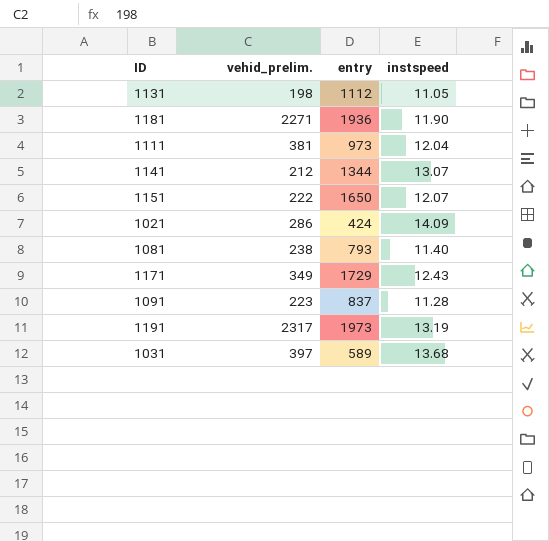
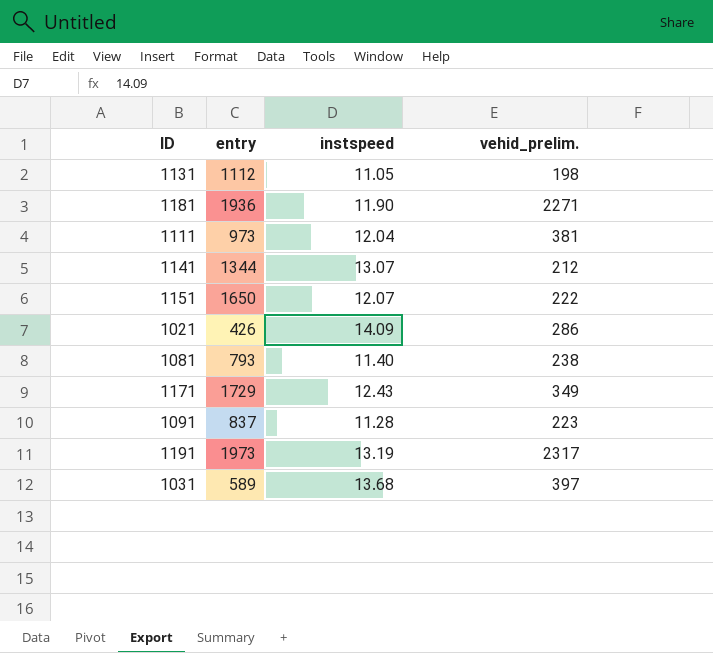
column vehid_prelim. | position: 2 -> 4
1021 | entry: 424 -> 426

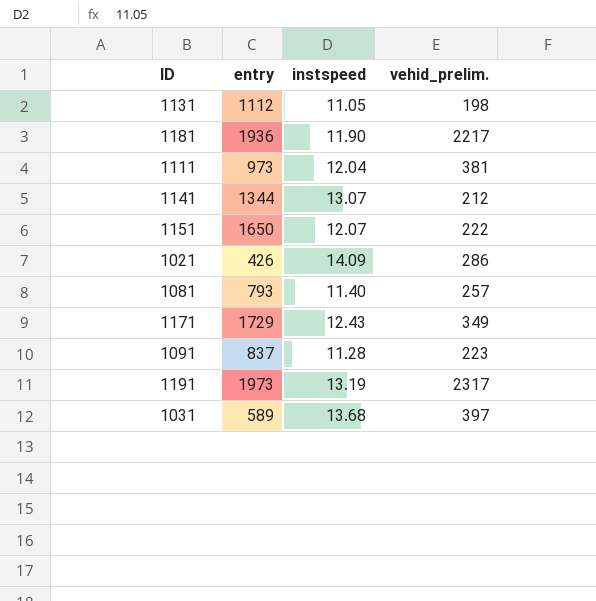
1181 | vehid_prelim.: 2271 -> 2217
1081 | vehid_prelim.: 238 -> 257

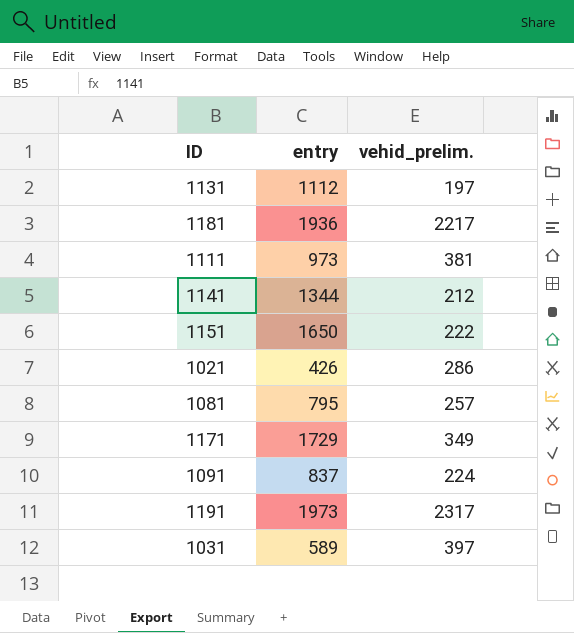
column instspeed | position: 3 -> none
1131 | vehid_prelim.: 198 -> 197
1081 | entry: 793 -> 795
1091 | vehid_prelim.: 223 -> 224

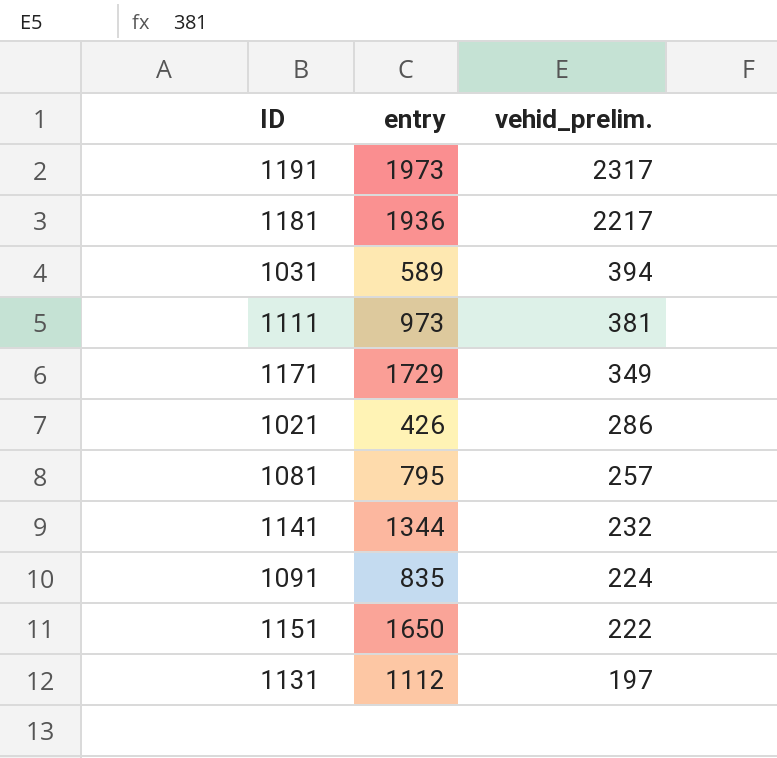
row order: none -> vehid_prelim. descending
1031 | vehid_prelim.: 397 -> 394
1141 | vehid_prelim.: 212 -> 232
1091 | entry: 837 -> 835

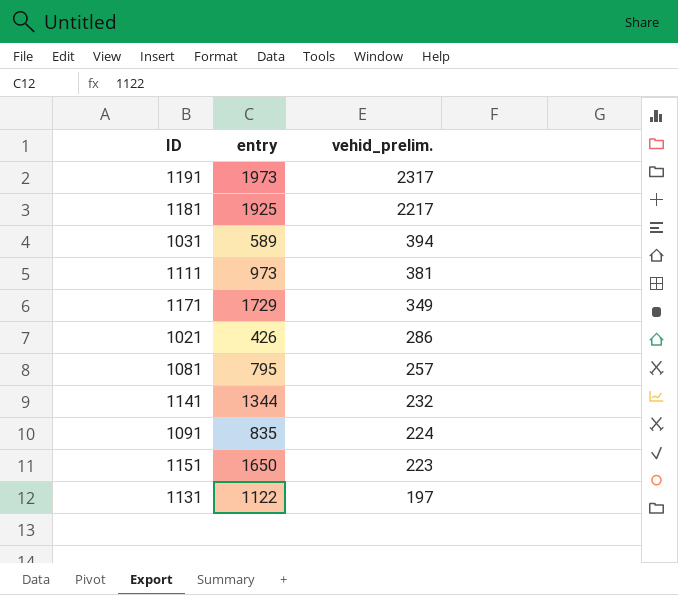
1181 | entry: 1936 -> 1925
1151 | vehid_prelim.: 222 -> 223
1131 | entry: 1112 -> 1122

